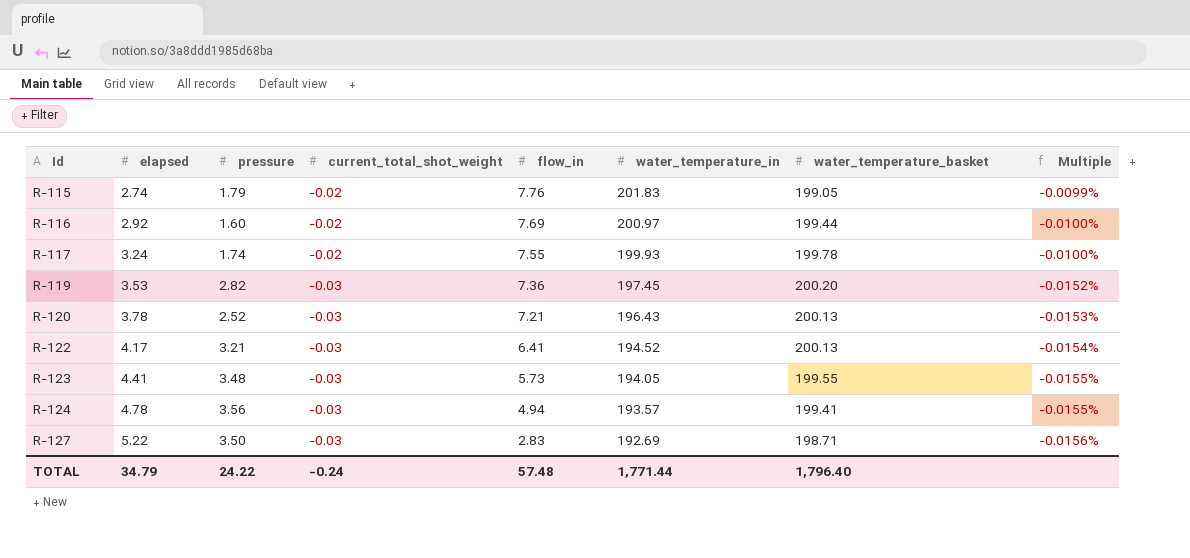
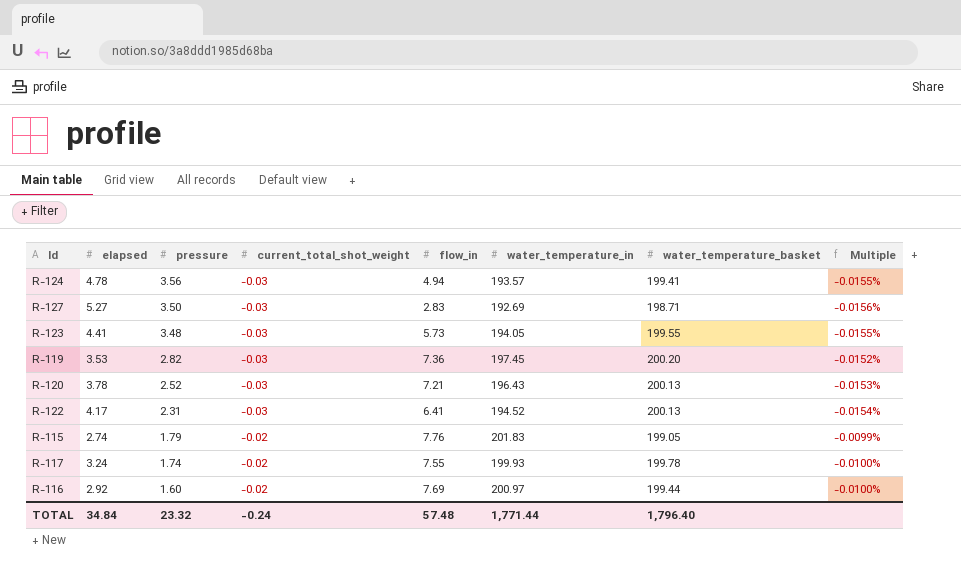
row order: Id ascending -> pressure descending
R-127 | elapsed: 5.22 -> 5.27
R-122 | pressure: 3.21 -> 2.31
TOTAL | elapsed: 34.79 -> 34.84
TOTAL | pressure: 24.22 -> 23.32

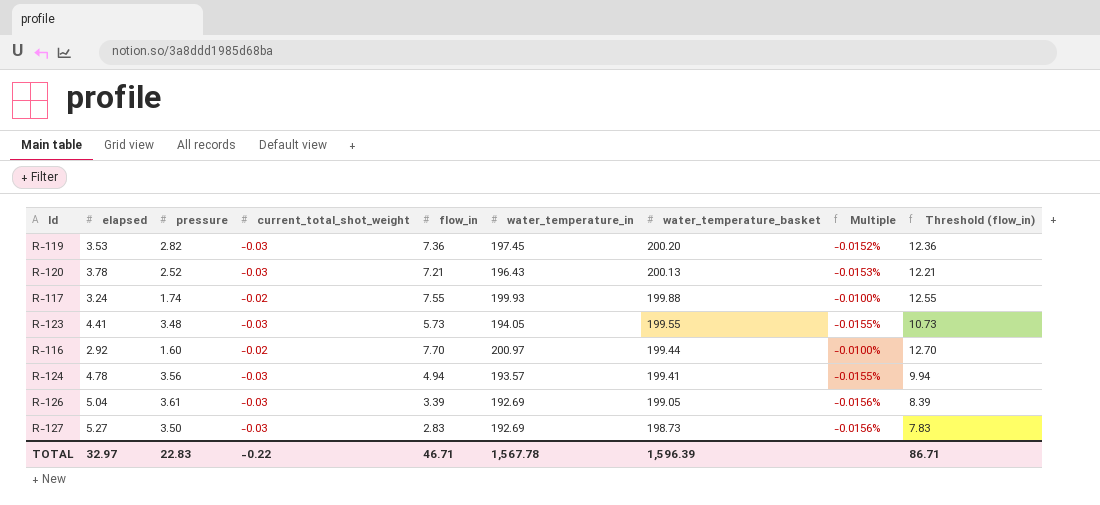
row order: pressure descending -> water_temperature_basket descending
column Threshold (flow_in) | formula: none -> [flow_in] + 5
row R-122: 4.17 | 2.31 | -0.03 | 6.41 | 194.52 | 200.13 | -0.0154% -> none
row R-115: 2.74 | 1.79 | -0.02 | 7.76 | 201.83 | 199.05 | -0.0099% -> none
R-117 | water_temperature_basket: 199.78 -> 199.88
R-116 | flow_in: 7.69 -> 7.70
row R-126: none -> 5.04 | 3.61 | -0.03 | 3.39 | 192.69 | 199.05 | -0.0156% | 8.39
R-127 | water_temperature_basket: 198.71 -> 198.73
TOTAL | elapsed: 34.84 -> 32.97
TOTAL | pressure: 23.32 -> 22.83
TOTAL | current_total_shot_weight: -0.24 -> -0.22
TOTAL | flow_in: 57.48 -> 46.71
TOTAL | water_temperature_in: 1,771.44 -> 1,567.78
TOTAL | water_temperature_basket: 1,796.40 -> 1,596.39

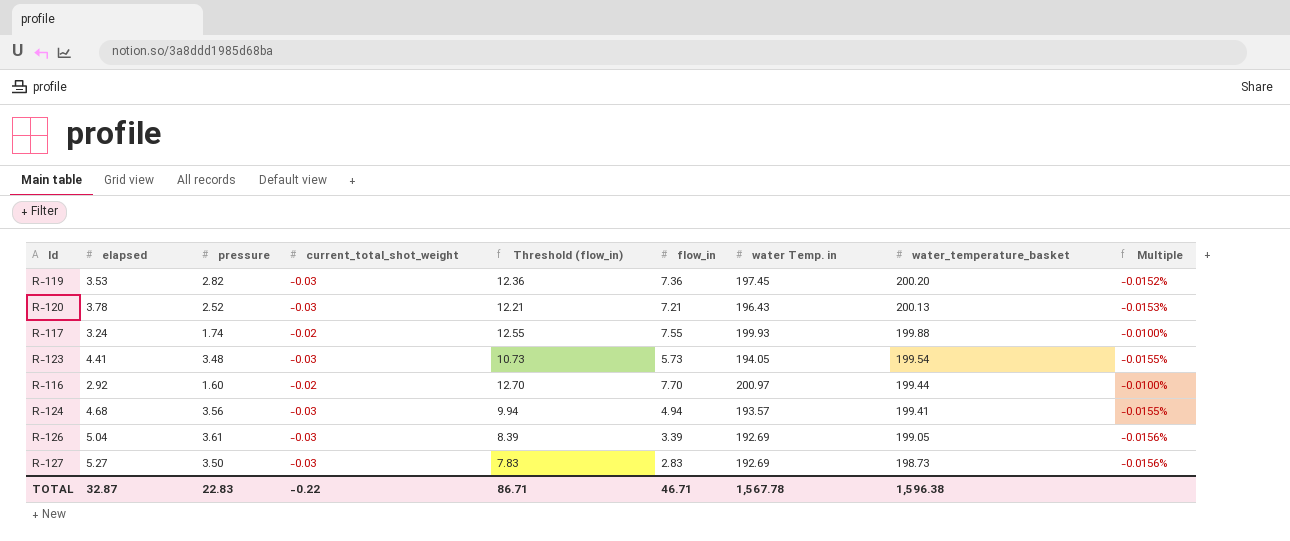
column Threshold (flow_in) | position: 9 -> 5
column name: water_temperature_in -> water Temp. in
R-123 | water_temperature_basket: 199.55 -> 199.54
R-124 | elapsed: 4.78 -> 4.68
TOTAL | elapsed: 32.97 -> 32.87
TOTAL | water_temperature_basket: 1,596.39 -> 1,596.38

